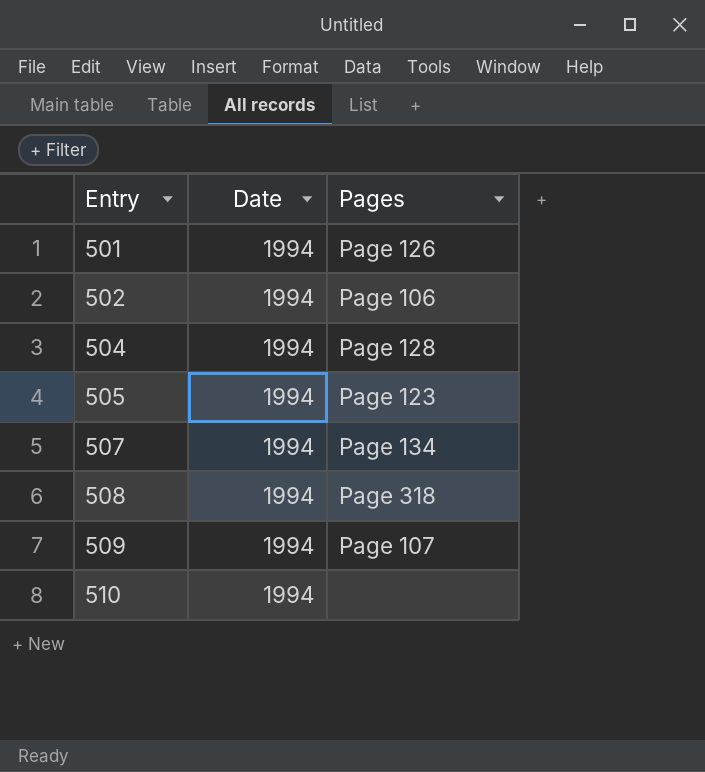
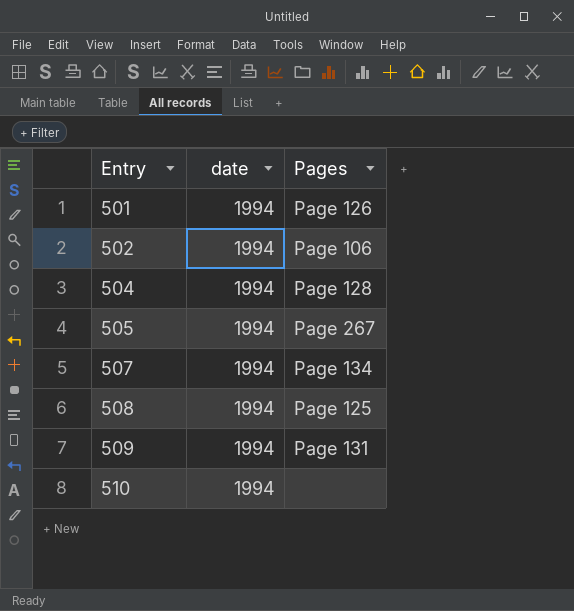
column name: Date -> date
505 | Pages: Page 123 -> Page 267
508 | Pages: Page 318 -> Page 125
509 | Pages: Page 107 -> Page 131

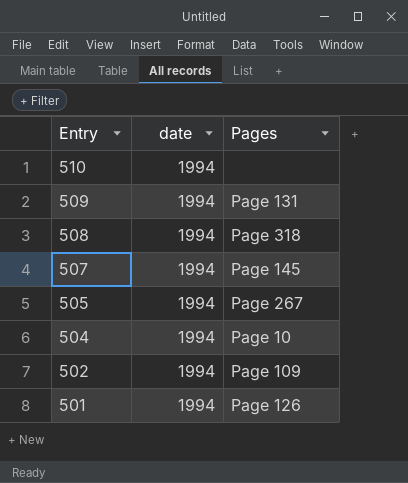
row order: Entry ascending -> Entry descending
508 | Pages: Page 125 -> Page 318
507 | Pages: Page 134 -> Page 145
504 | Pages: Page 128 -> Page 10
502 | Pages: Page 106 -> Page 109

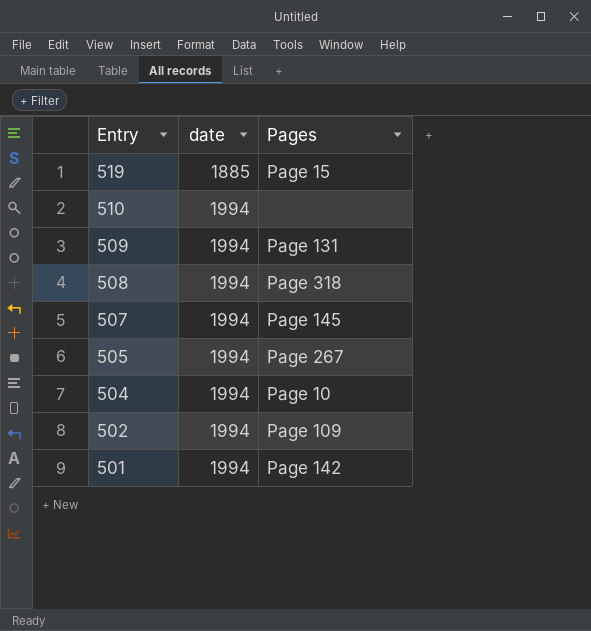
row 519: none -> 1885 | Page 15
501 | Pages: Page 126 -> Page 142

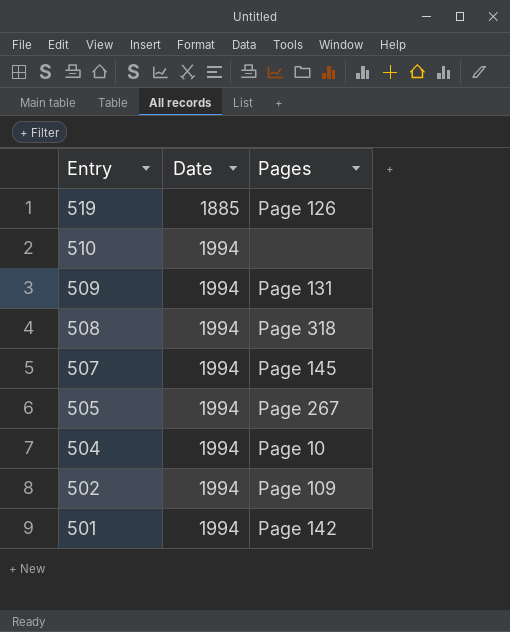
column name: date -> Date
519 | Pages: Page 15 -> Page 126

